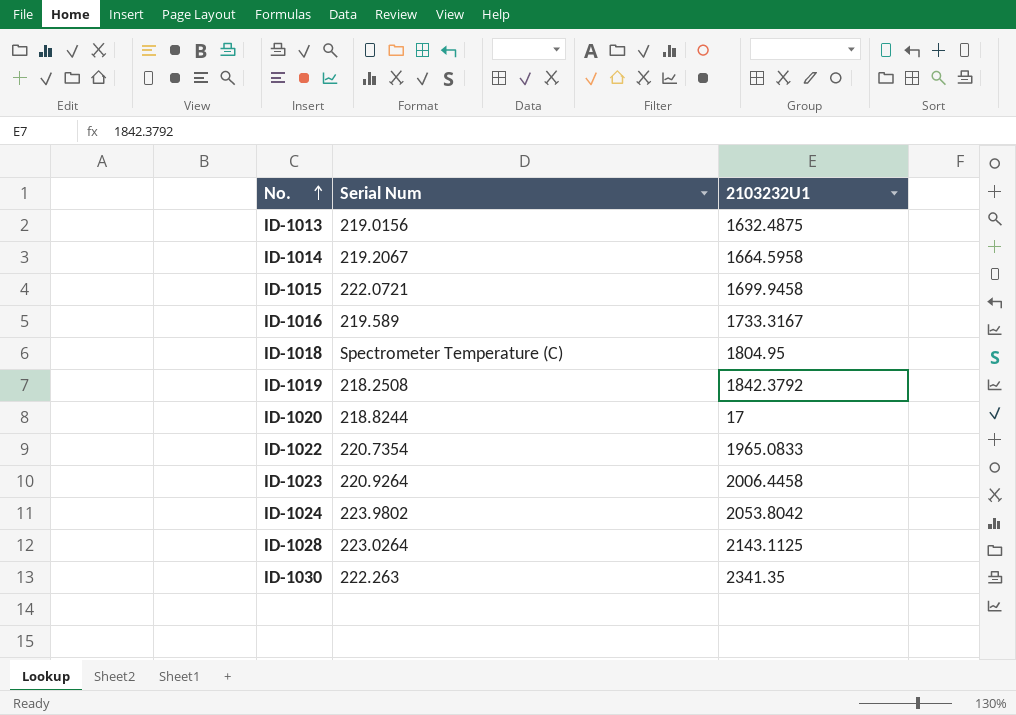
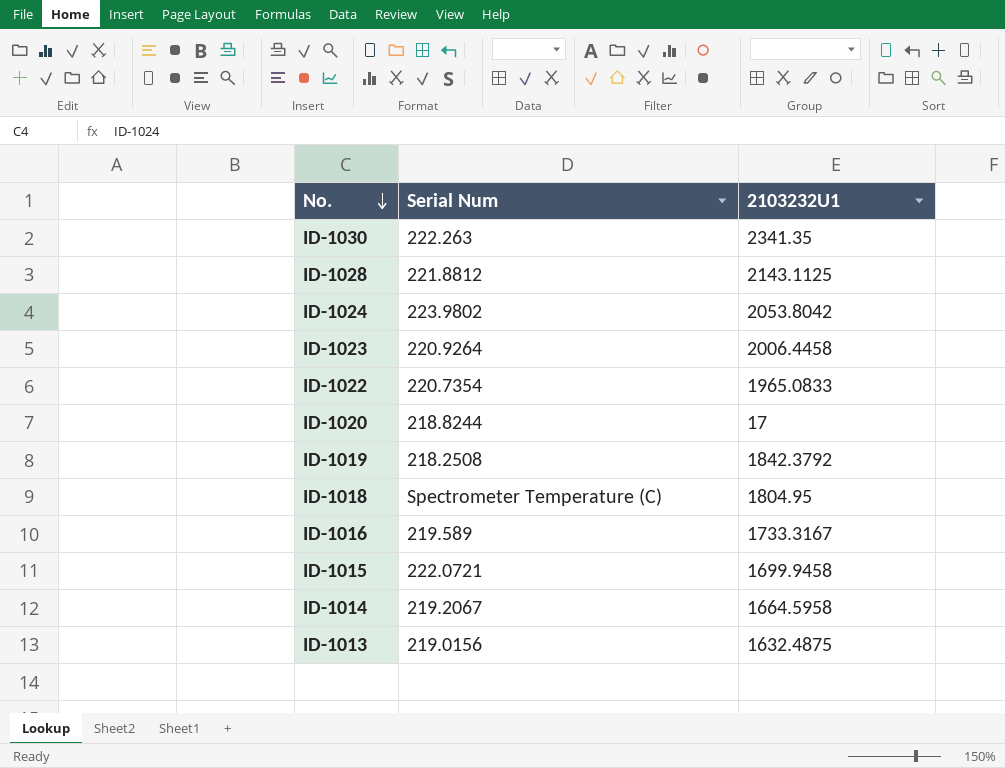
row order: No. ascending -> No. descending
ID-1028 | Serial Num: 223.0264 -> 221.8812

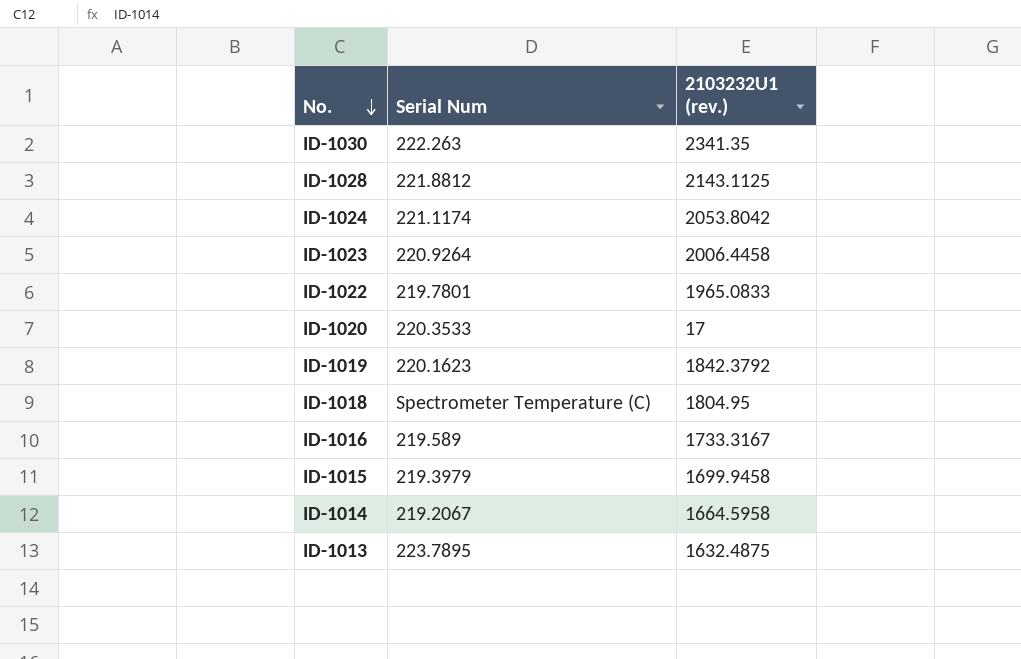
column name: 2103232U1 -> 2103232U1 (rev.)
ID-1024 | Serial Num: 223.9802 -> 221.1174
ID-1022 | Serial Num: 220.7354 -> 219.7801
ID-1020 | Serial Num: 218.8244 -> 220.3533
ID-1019 | Serial Num: 218.2508 -> 220.1623
ID-1015 | Serial Num: 222.0721 -> 219.3979
ID-1013 | Serial Num: 219.0156 -> 223.7895

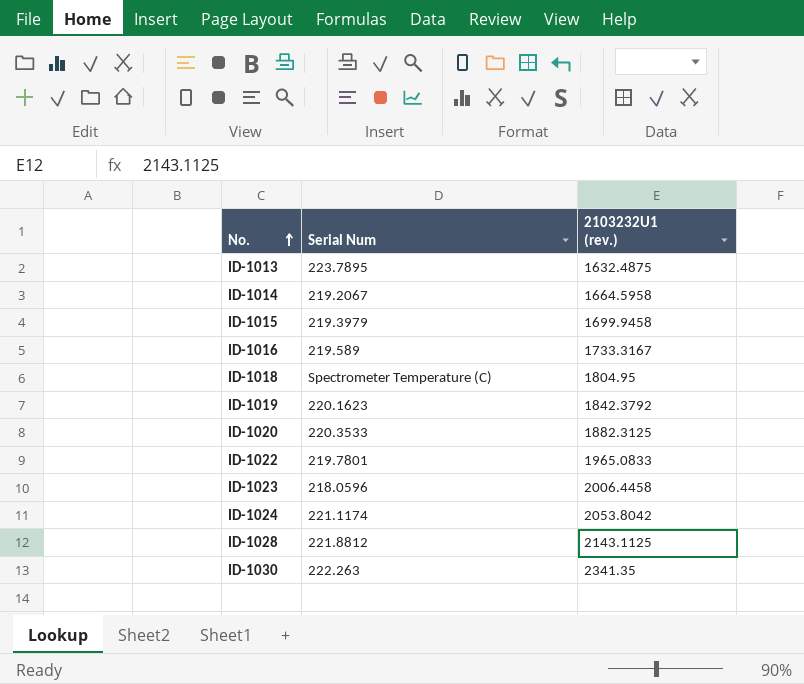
row order: No. descending -> No. ascending
ID-1020 | 2103232U1 (rev.): 17 -> 1882.3125
ID-1023 | Serial Num: 220.9264 -> 218.0596

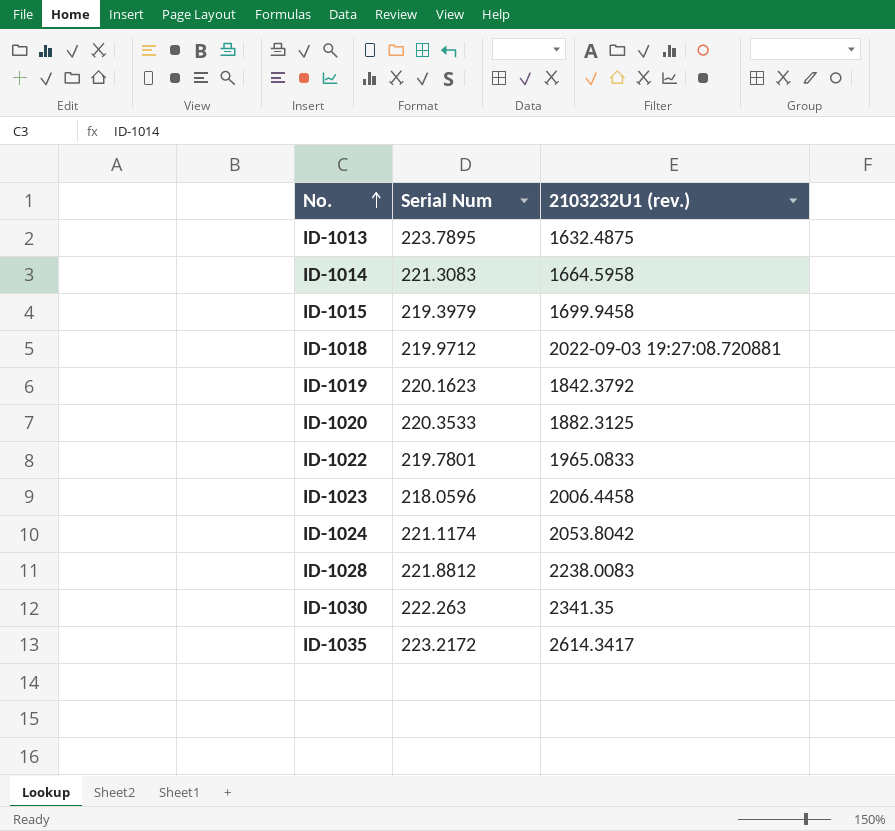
row ID-1016: 219.589 | 1733.3167 -> none
ID-1014 | Serial Num: 219.2067 -> 221.3083
ID-1018 | Serial Num: Spectrometer Temperature (C) -> 219.9712
ID-1018 | 2103232U1 (rev.): 1804.95 -> 2022-09-03 19:27:08.720881
ID-1028 | 2103232U1 (rev.): 2143.1125 -> 2238.0083
row ID-1035: none -> 223.2172 | 2614.3417

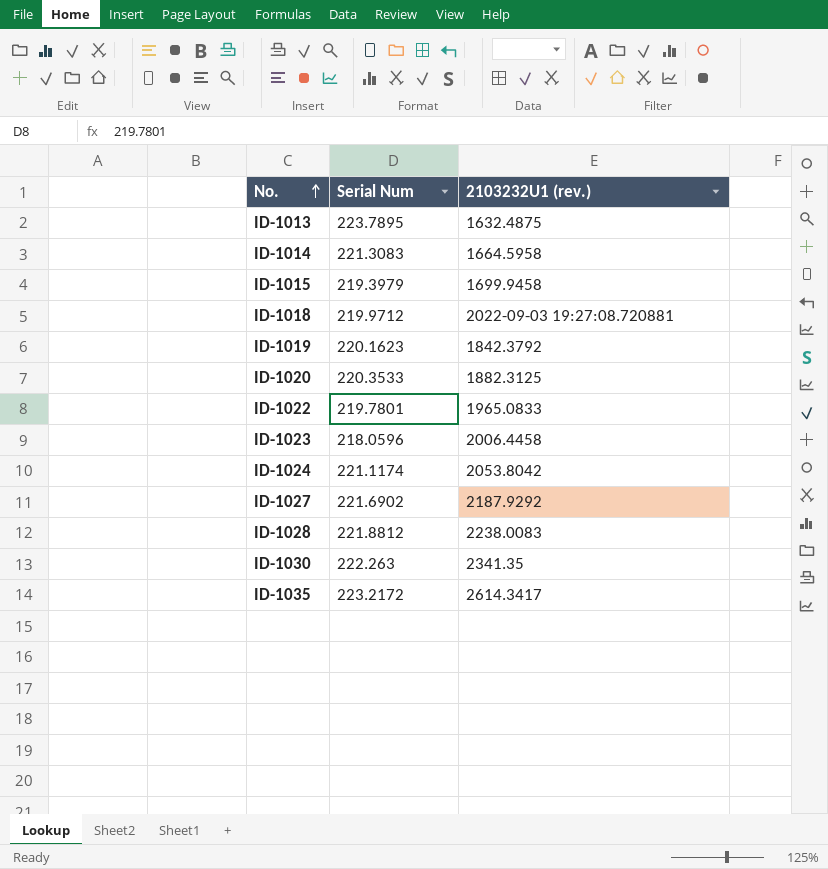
row ID-1027: none -> 221.6902 | 2187.9292

